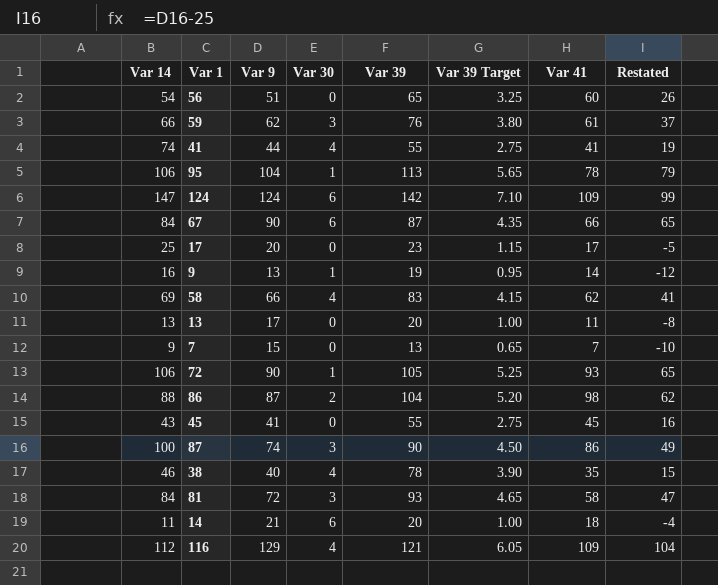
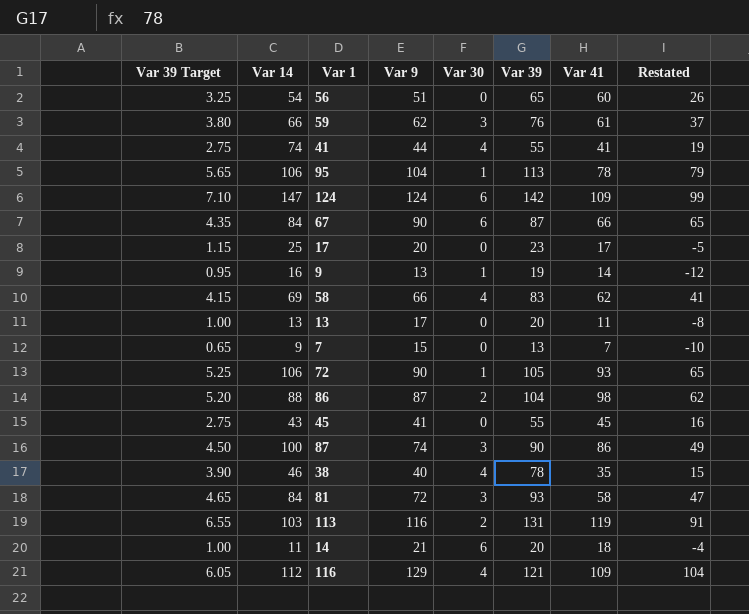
column Var 39 Target | position: 6 -> 1
row 113: none -> 6.55 | 103 | 116 | 2 | 131 | 119 | 91

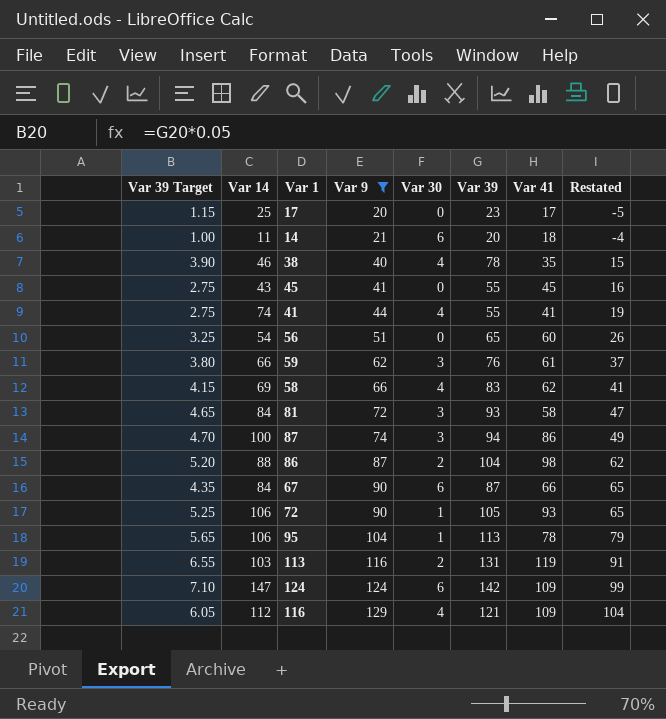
filter: none -> Var 9 >= 20
row order: none -> Var 9 ascending
87 | Var 39 Target: 4.50 -> 4.70
87 | Var 39: 90 -> 94

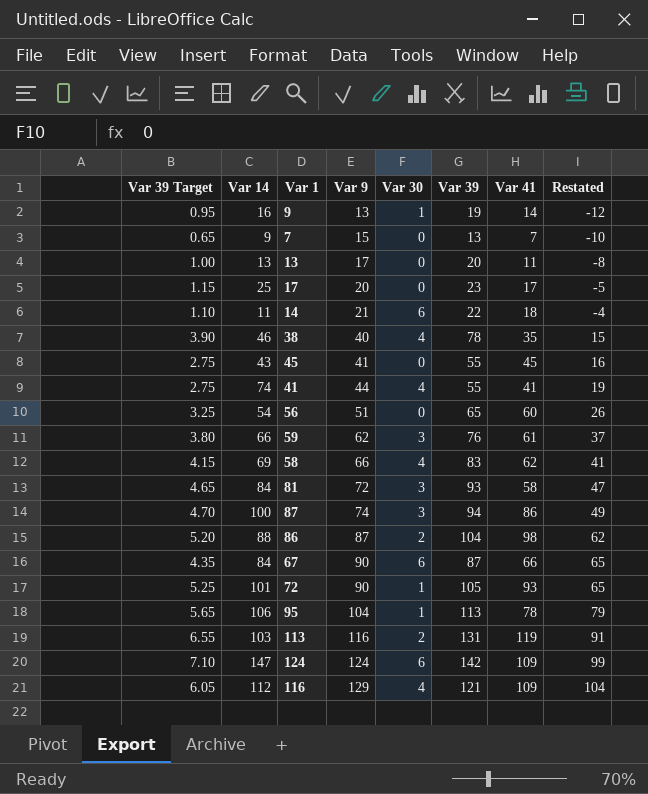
filter: Var 9 >= 20 -> none
14 | Var 39 Target: 1.00 -> 1.10
14 | Var 39: 20 -> 22
72 | Var 14: 106 -> 101

